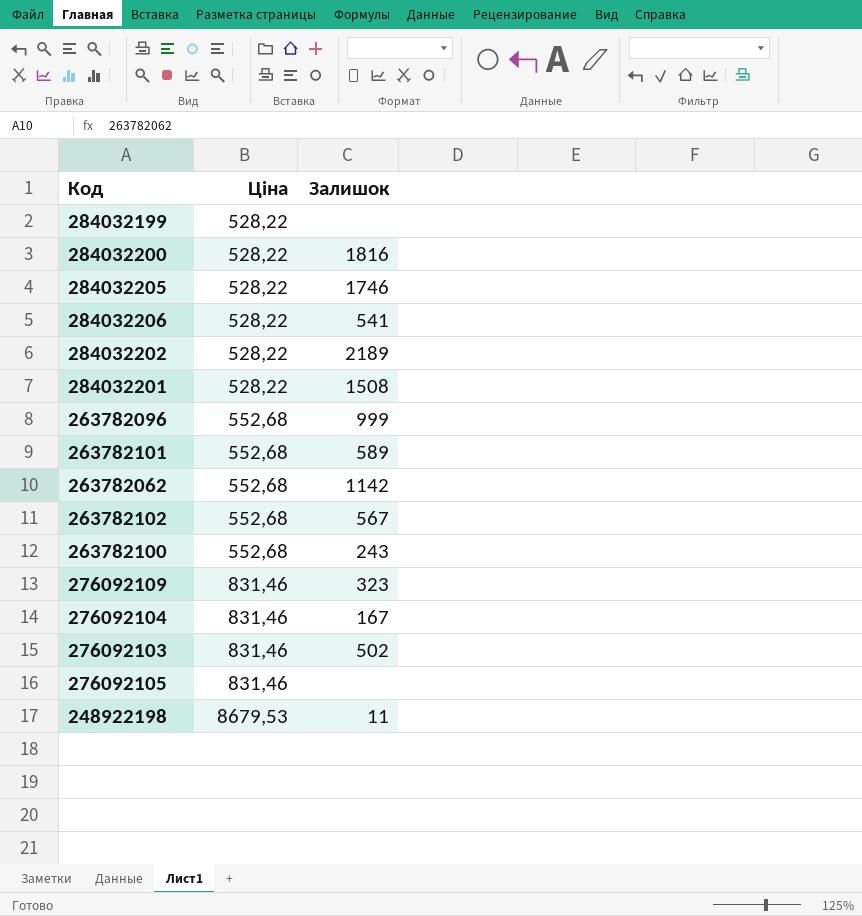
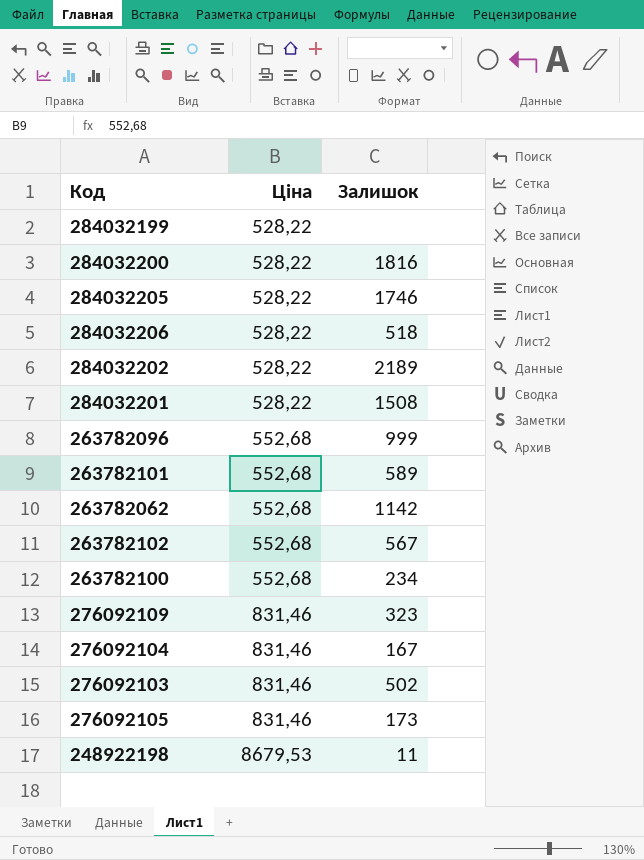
284032206 | Залишок: 541 -> 518
263782100 | Залишок: 243 -> 234
276092105 | Залишок: none -> 173

